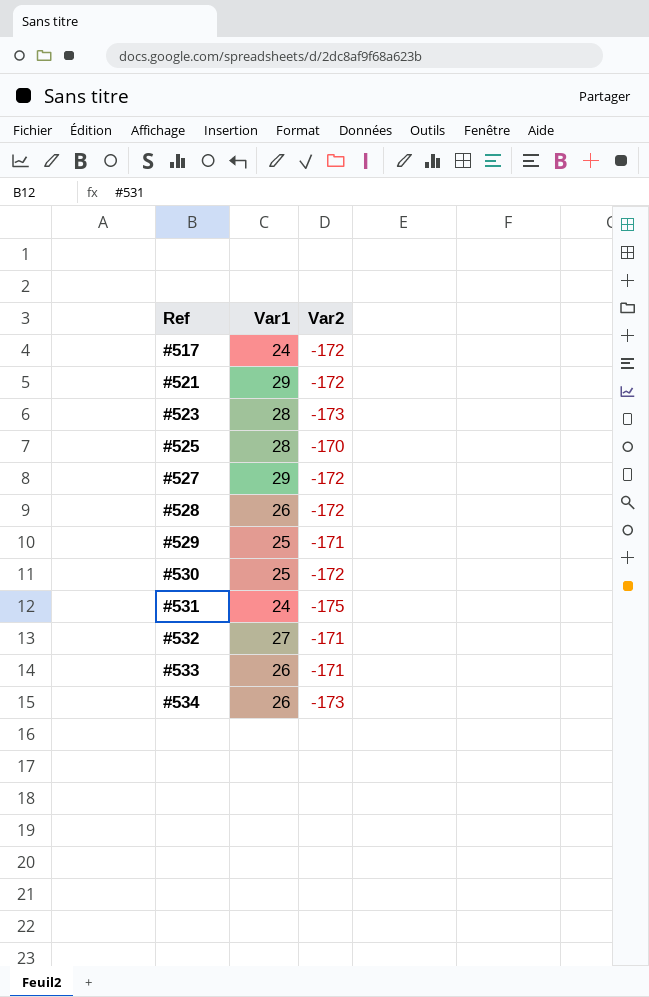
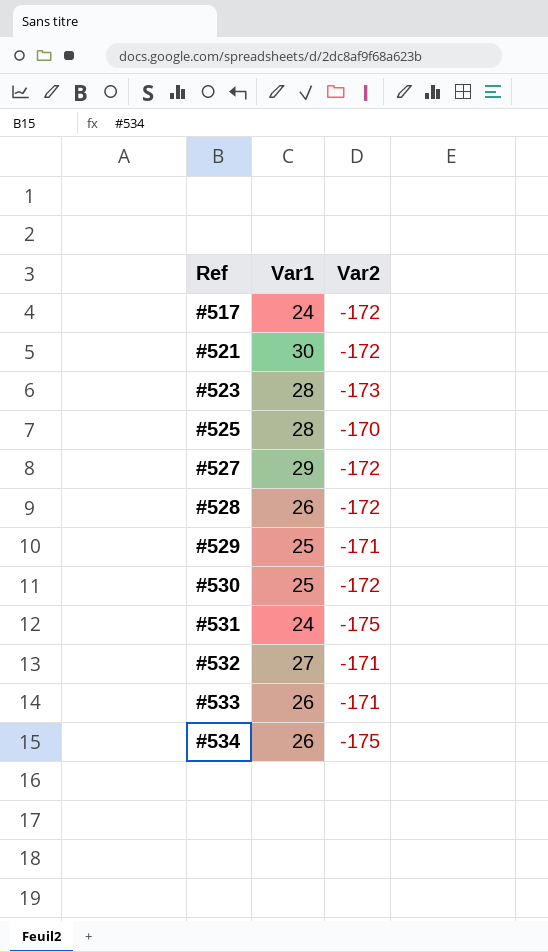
#521 | Var1: 29 -> 30
#534 | Var2: -173 -> -175

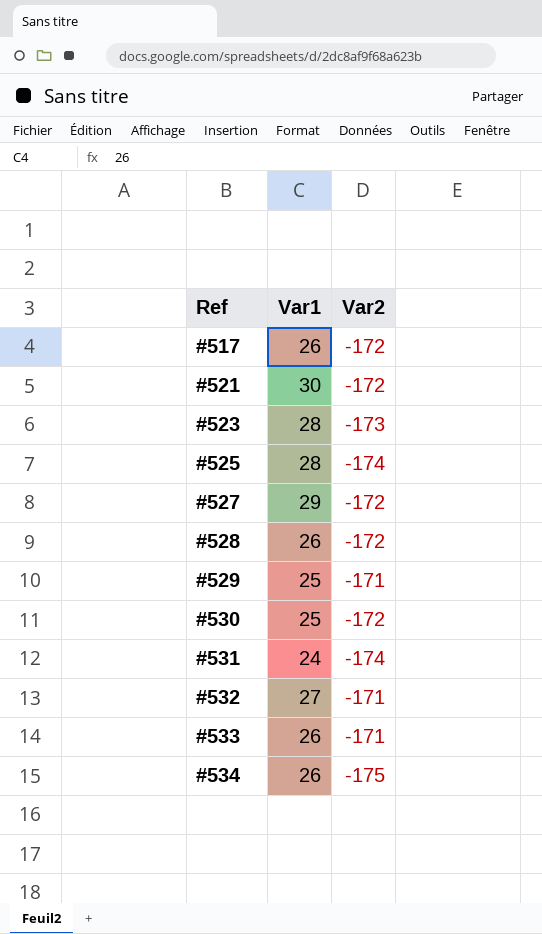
#517 | Var1: 24 -> 26
#525 | Var2: -170 -> -174
#531 | Var2: -175 -> -174

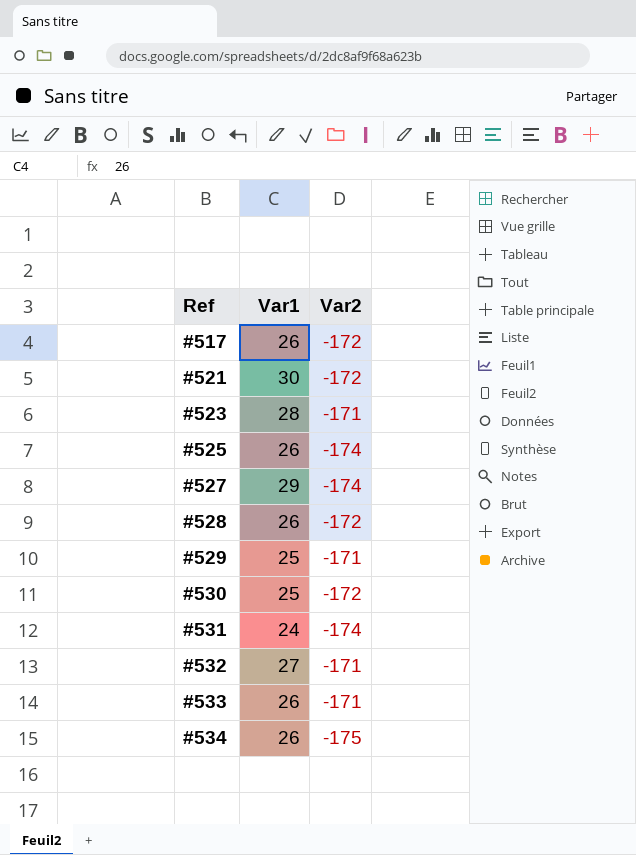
#523 | Var2: -173 -> -171
#525 | Var1: 28 -> 26
#527 | Var2: -172 -> -174

